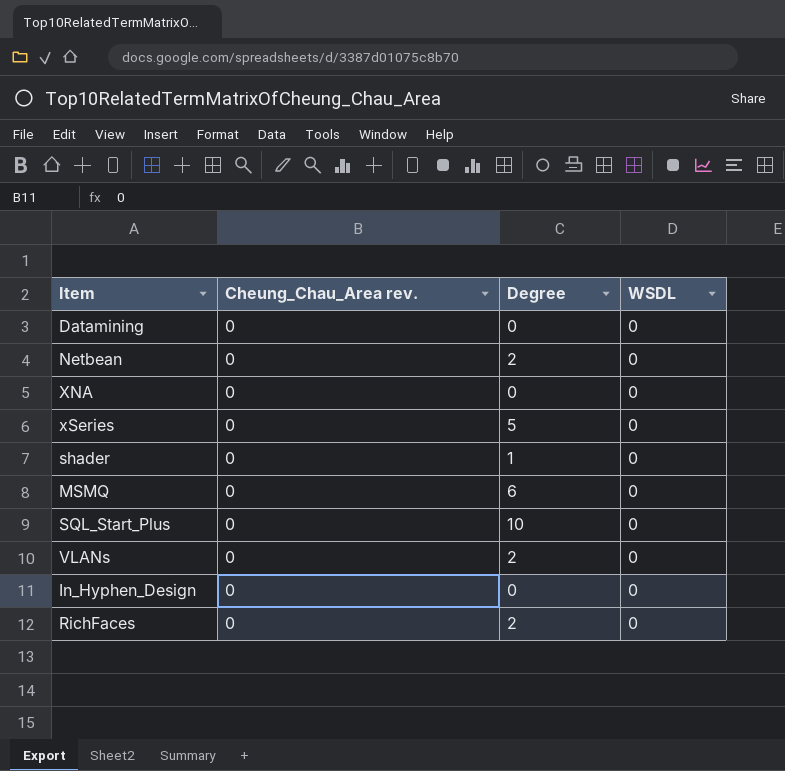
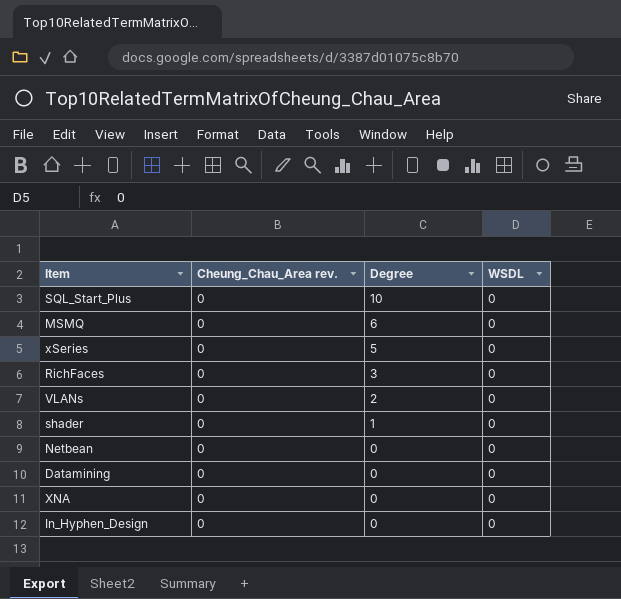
row order: none -> Degree descending
RichFaces | Degree: 2 -> 3
Netbean | Degree: 2 -> 0

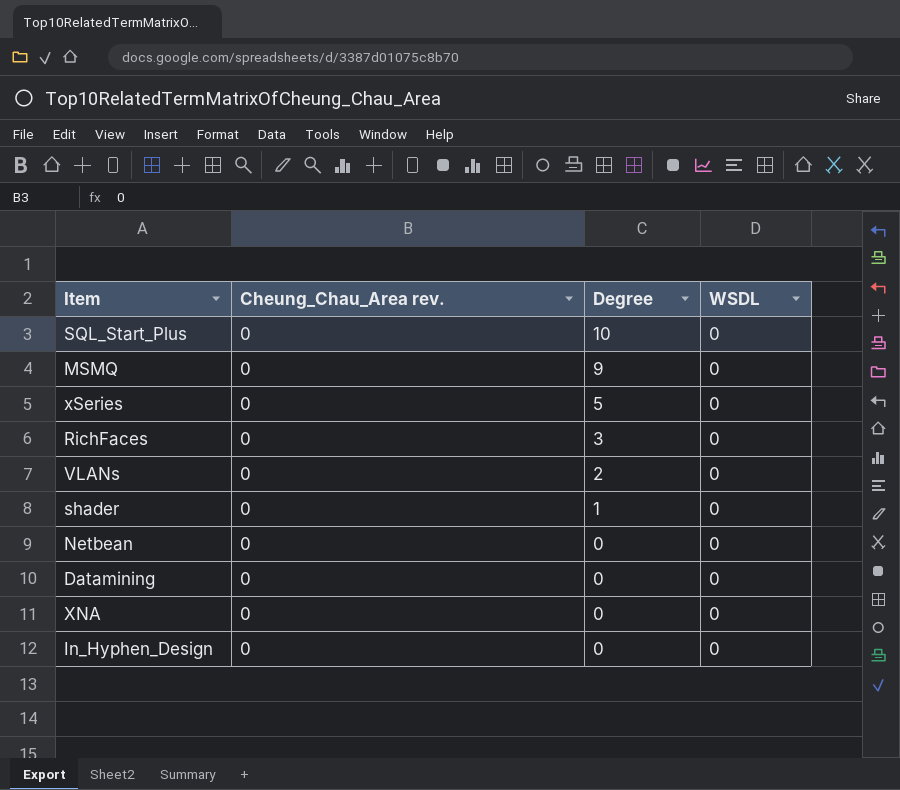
MSMQ | Degree: 6 -> 9

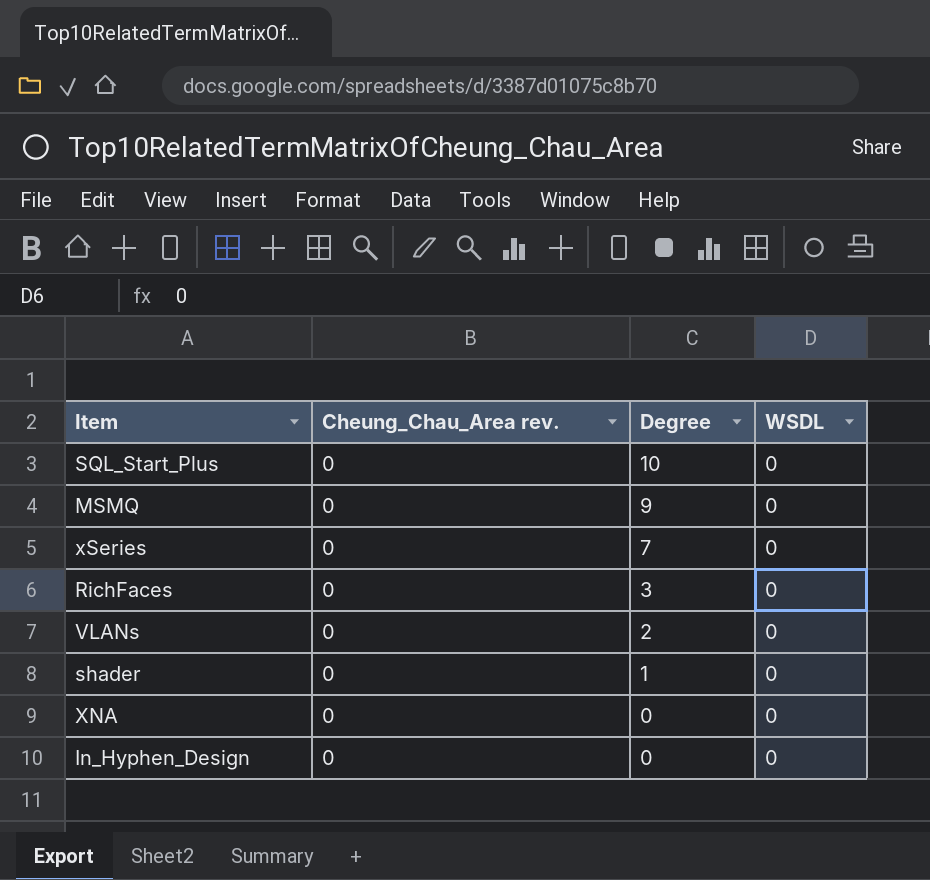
row Netbean: 0 | 0 | 0 -> none
row Datamining: 0 | 0 | 0 -> none
xSeries | Degree: 5 -> 7

